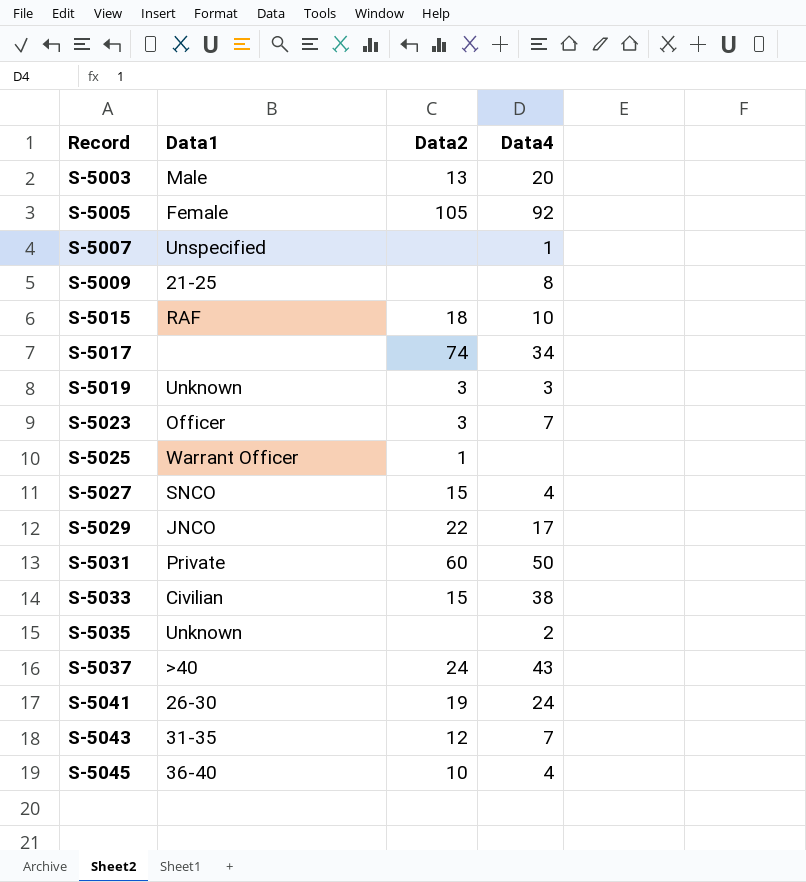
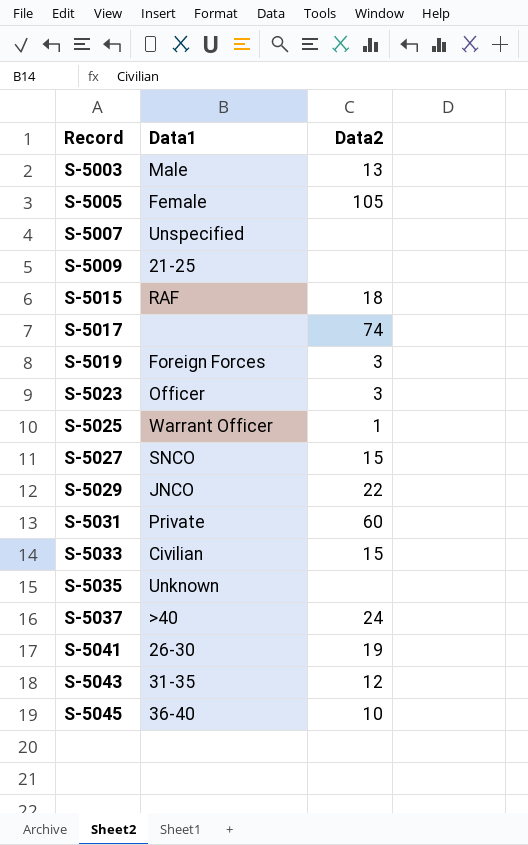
column Data4 | position: 4 -> none
S-5019 | Data1: Unknown -> Foreign Forces

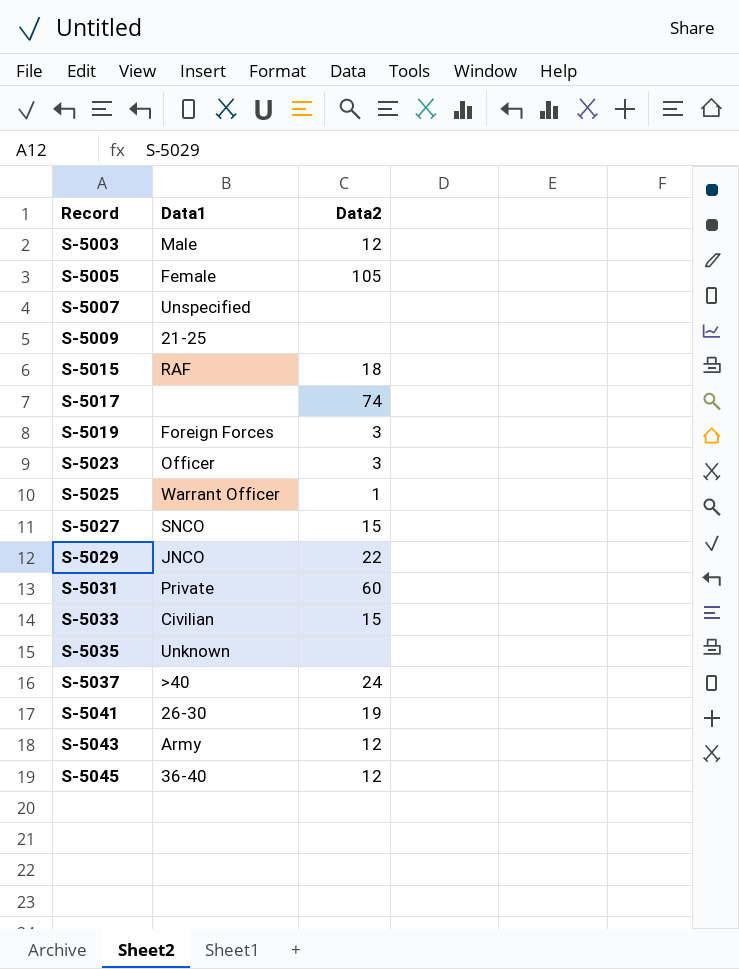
S-5003 | Data2: 13 -> 12
S-5043 | Data1: 31-35 -> Army
S-5045 | Data2: 10 -> 12

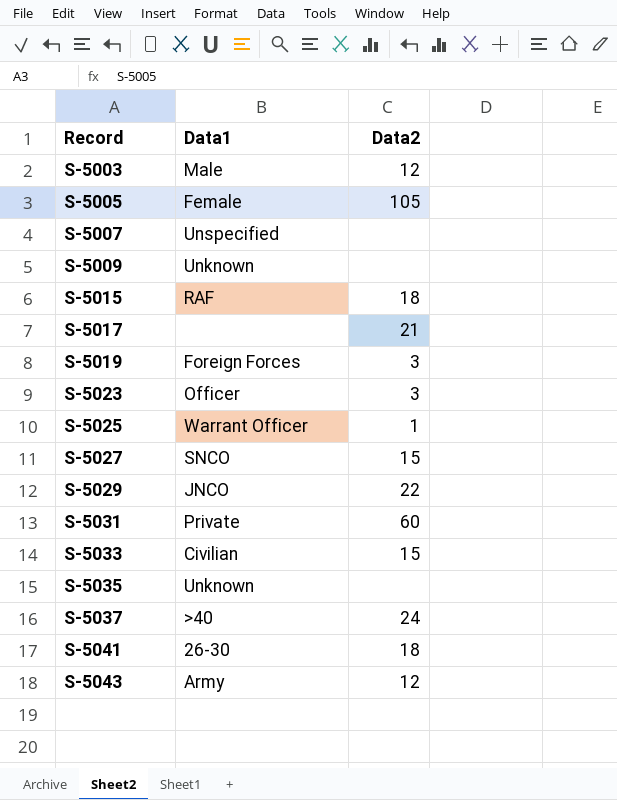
row S-5045: 36-40 | 12 -> none
S-5009 | Data1: 21-25 -> Unknown
S-5017 | Data2: 74 -> 21
S-5041 | Data2: 19 -> 18

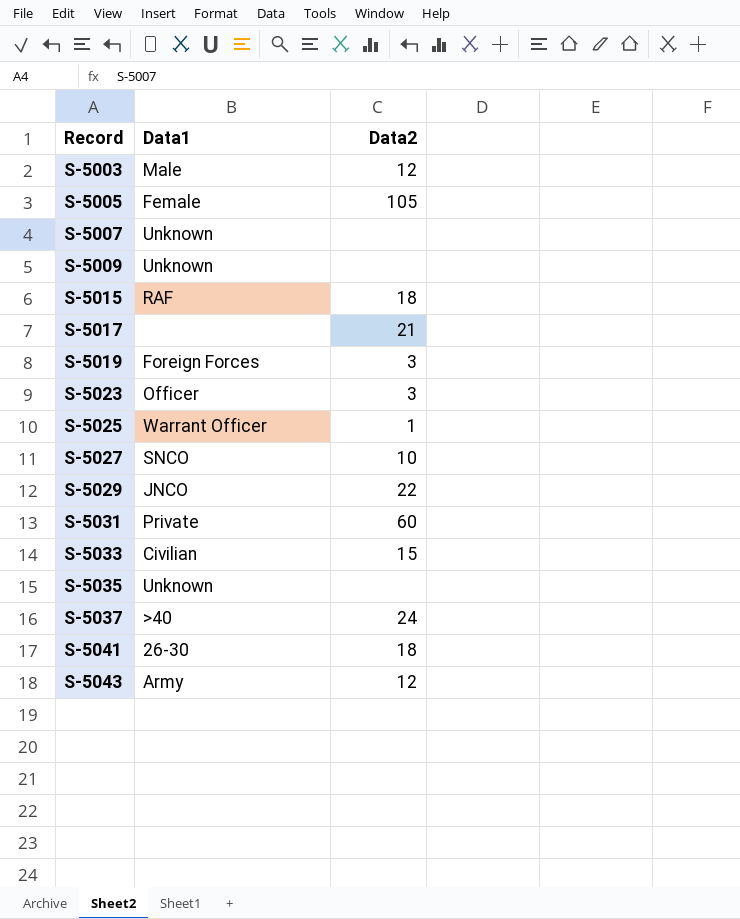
S-5007 | Data1: Unspecified -> Unknown
S-5027 | Data2: 15 -> 10

